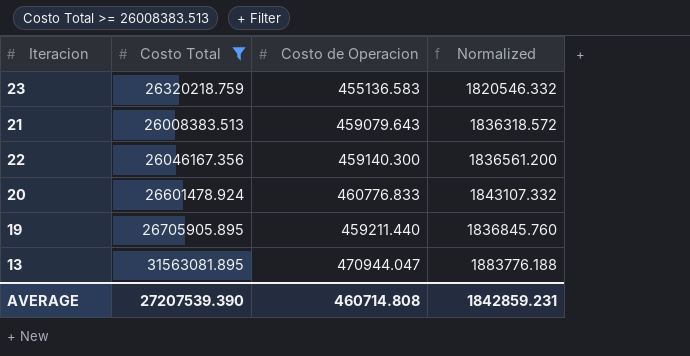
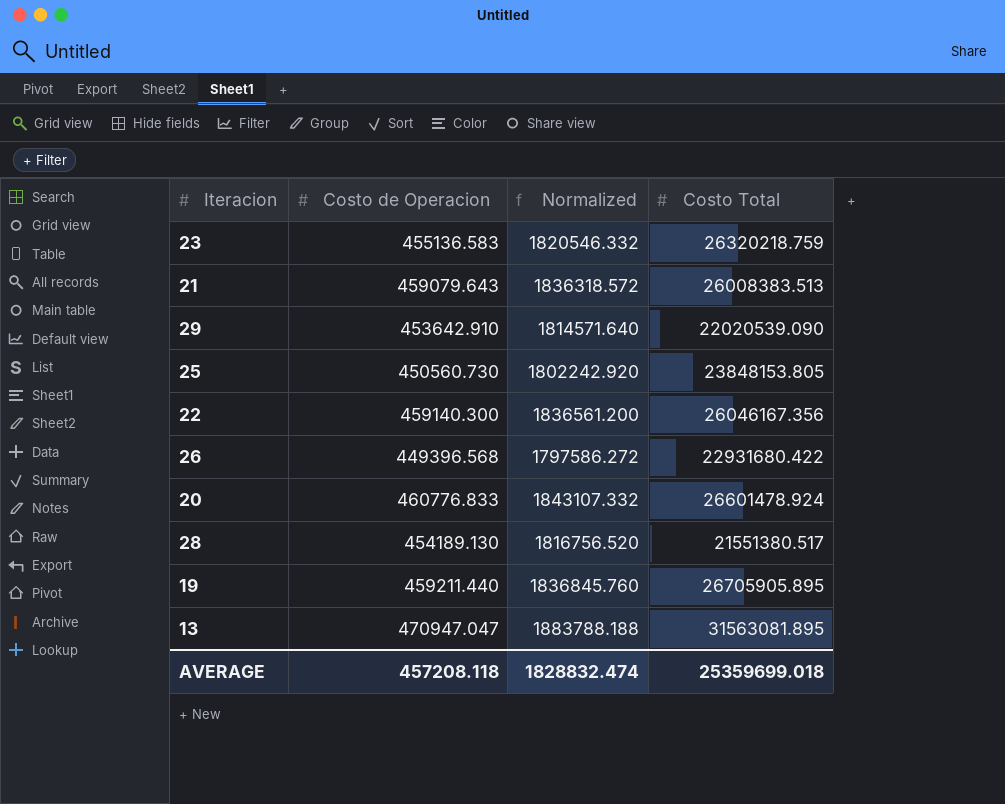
filter: Costo Total >= 26008383.513 -> none
column Costo Total | position: 2 -> 4
13 | Costo de Operacion: 470944.047 -> 470947.047
13 | Normalized: 1883776.188 -> 1883788.188
AVERAGE | Costo de Operacion: 460714.808 -> 457208.118
AVERAGE | Normalized: 1842859.231 -> 1828832.474
AVERAGE | Costo Total: 27207539.390 -> 25359699.018

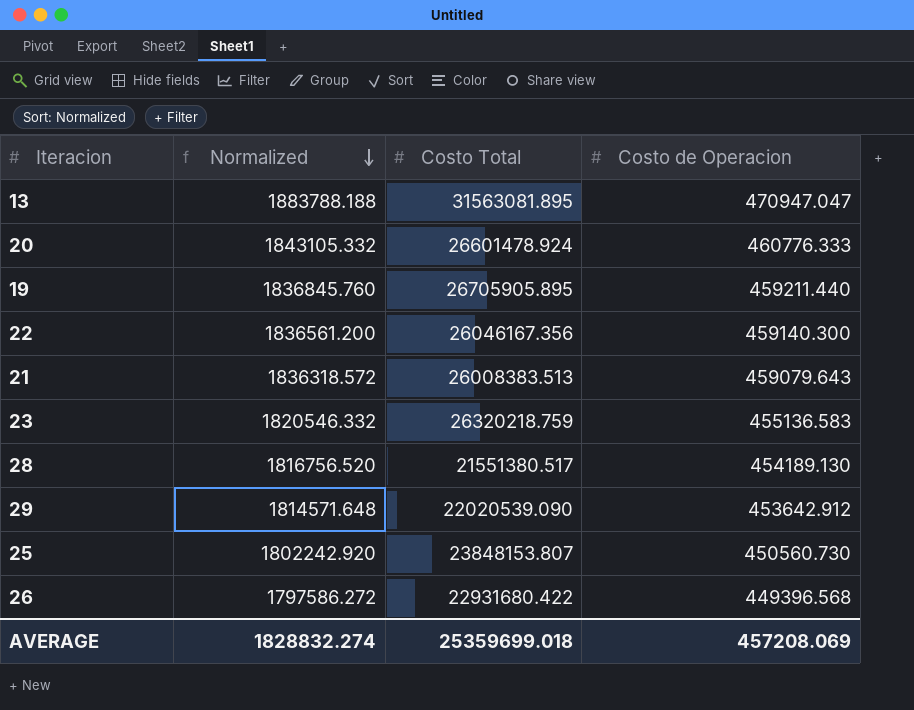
row order: none -> Normalized descending
column Costo de Operacion | position: 2 -> 4
20 | Normalized: 1843107.332 -> 1843105.332
20 | Costo de Operacion: 460776.833 -> 460776.333
29 | Normalized: 1814571.640 -> 1814571.648
29 | Costo de Operacion: 453642.910 -> 453642.912
25 | Costo Total: 23848153.805 -> 23848153.807
AVERAGE | Normalized: 1828832.474 -> 1828832.274
AVERAGE | Costo de Operacion: 457208.118 -> 457208.069

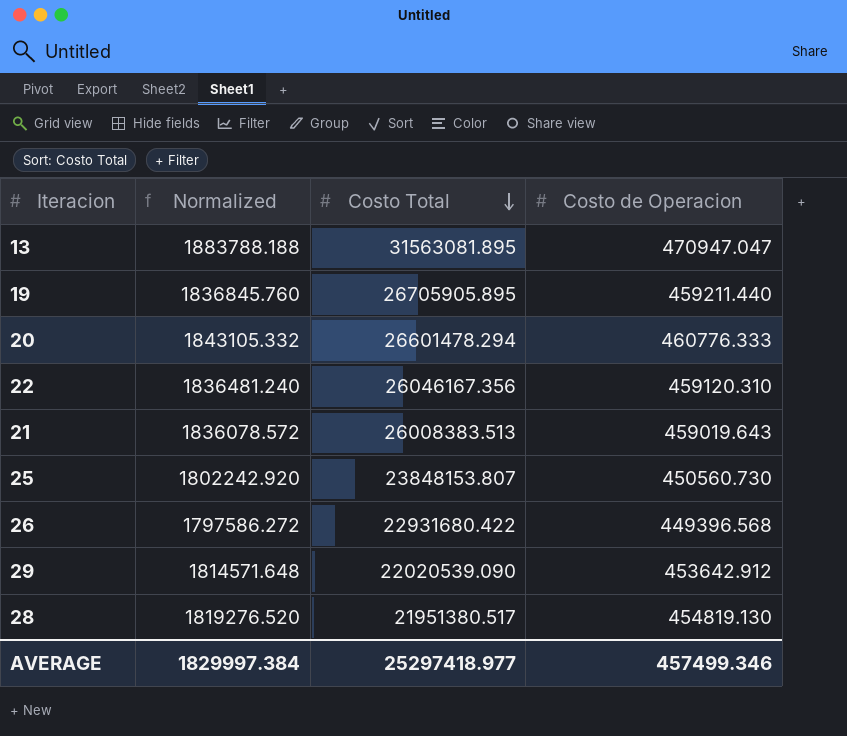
row order: Normalized descending -> Costo Total descending
row 23: 1820546.332 | 26320218.759 | 455136.583 -> none
20 | Costo Total: 26601478.924 -> 26601478.294
22 | Normalized: 1836561.200 -> 1836481.240
22 | Costo de Operacion: 459140.300 -> 459120.310
21 | Normalized: 1836318.572 -> 1836078.572
21 | Costo de Operacion: 459079.643 -> 459019.643
28 | Normalized: 1816756.520 -> 1819276.520
28 | Costo Total: 21551380.517 -> 21951380.517
28 | Costo de Operacion: 454189.130 -> 454819.130
AVERAGE | Normalized: 1828832.274 -> 1829997.384
AVERAGE | Costo Total: 25359699.018 -> 25297418.977
AVERAGE | Costo de Operacion: 457208.069 -> 457499.346

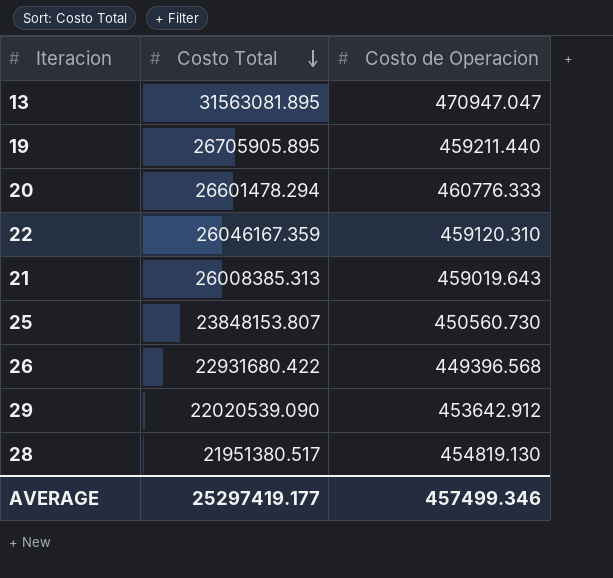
column Normalized | formula: [Costo de Operacion] * 4 -> none
22 | Costo Total: 26046167.356 -> 26046167.359
21 | Costo Total: 26008383.513 -> 26008385.313
AVERAGE | Costo Total: 25297418.977 -> 25297419.177

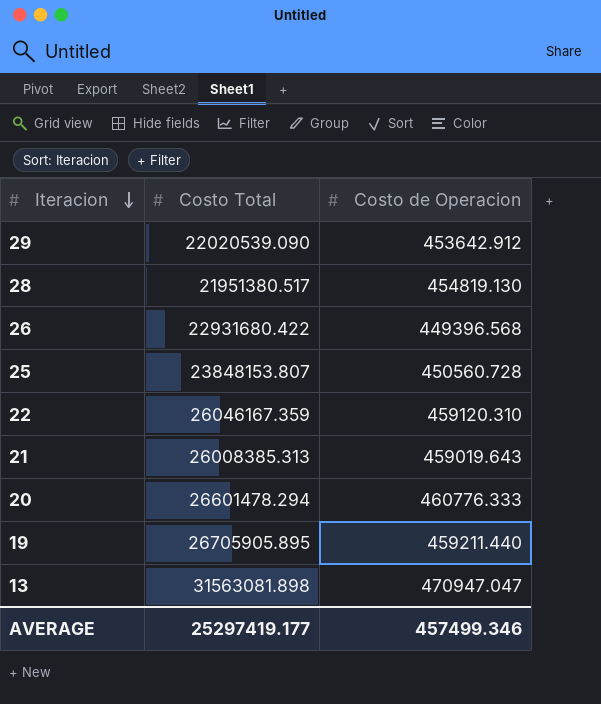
row order: Costo Total descending -> Iteracion descending
25 | Costo de Operacion: 450560.730 -> 450560.728
13 | Costo Total: 31563081.895 -> 31563081.898

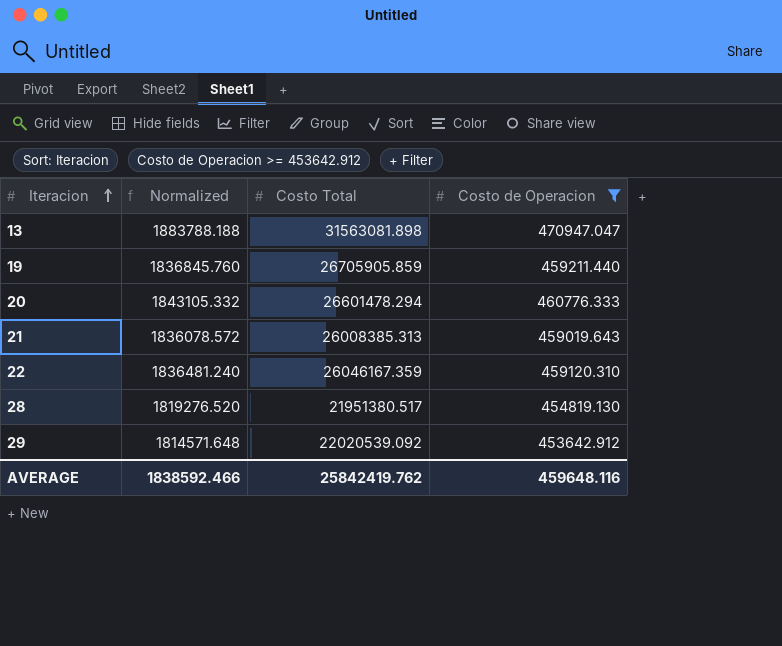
filter: none -> Costo de Operacion >= 453642.912
row order: Iteracion descending -> Iteracion ascending
column Normalized | formula: none -> [Costo de Operacion] * 4
19 | Costo Total: 26705905.895 -> 26705905.859
29 | Costo Total: 22020539.090 -> 22020539.092
AVERAGE | Costo Total: 25297419.177 -> 25842419.762
AVERAGE | Costo de Operacion: 457499.346 -> 459648.116

